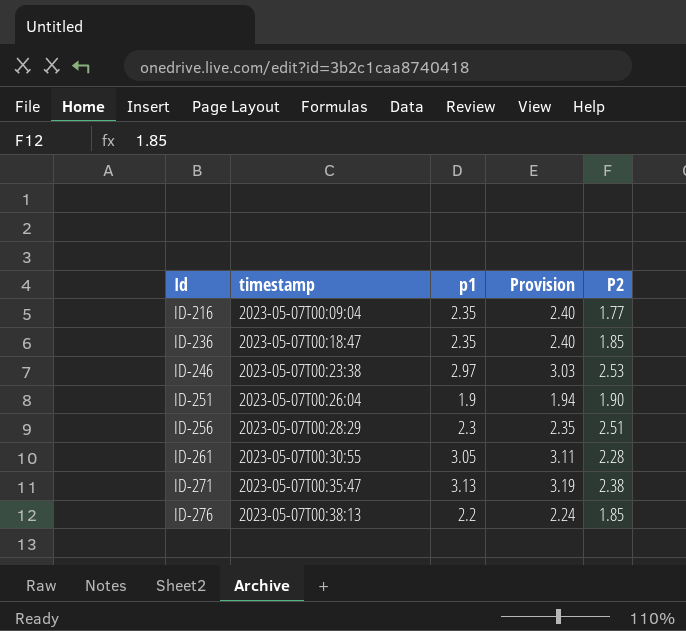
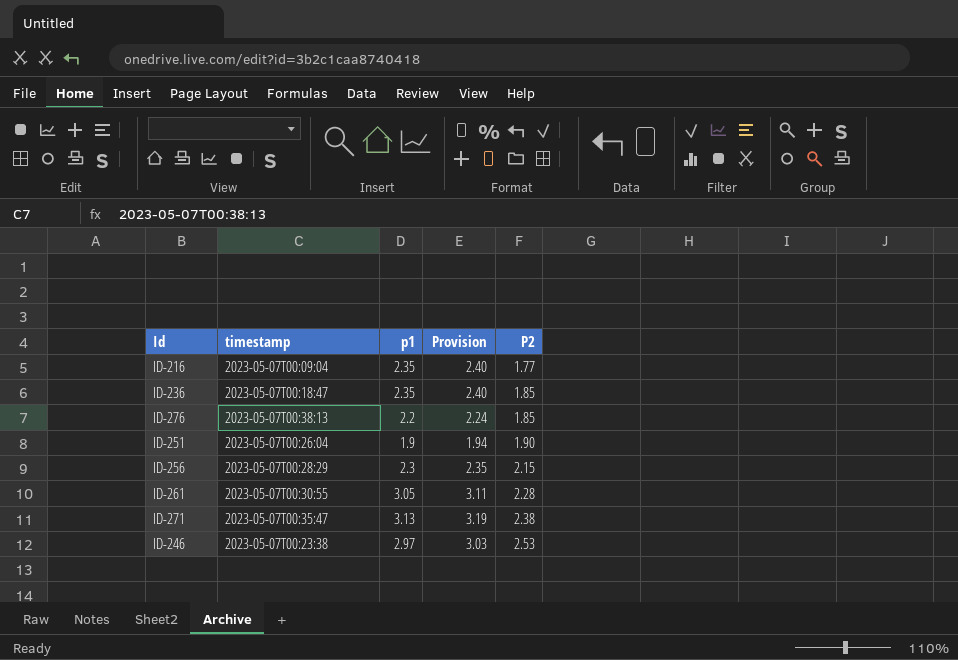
row order: Id ascending -> P2 ascending
ID-256 | P2: 2.51 -> 2.15

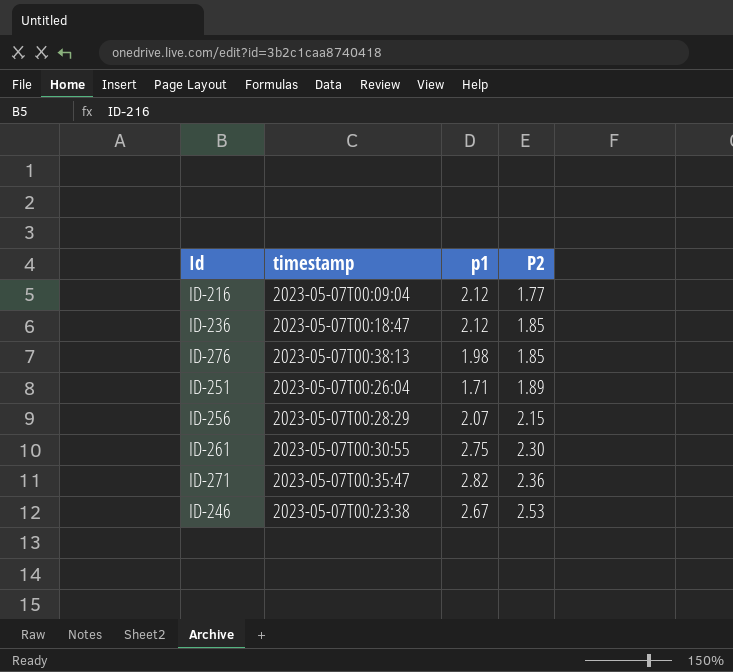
column Provision | formula: [p1] * 1.02 -> none
ID-216 | p1: 2.35 -> 2.12
ID-236 | p1: 2.35 -> 2.12
ID-276 | p1: 2.2 -> 1.98
ID-251 | p1: 1.9 -> 1.71
ID-251 | P2: 1.90 -> 1.89
ID-256 | p1: 2.3 -> 2.07
ID-261 | p1: 3.05 -> 2.75
ID-261 | P2: 2.28 -> 2.30
ID-271 | p1: 3.13 -> 2.82
ID-271 | P2: 2.38 -> 2.36
ID-246 | p1: 2.97 -> 2.67

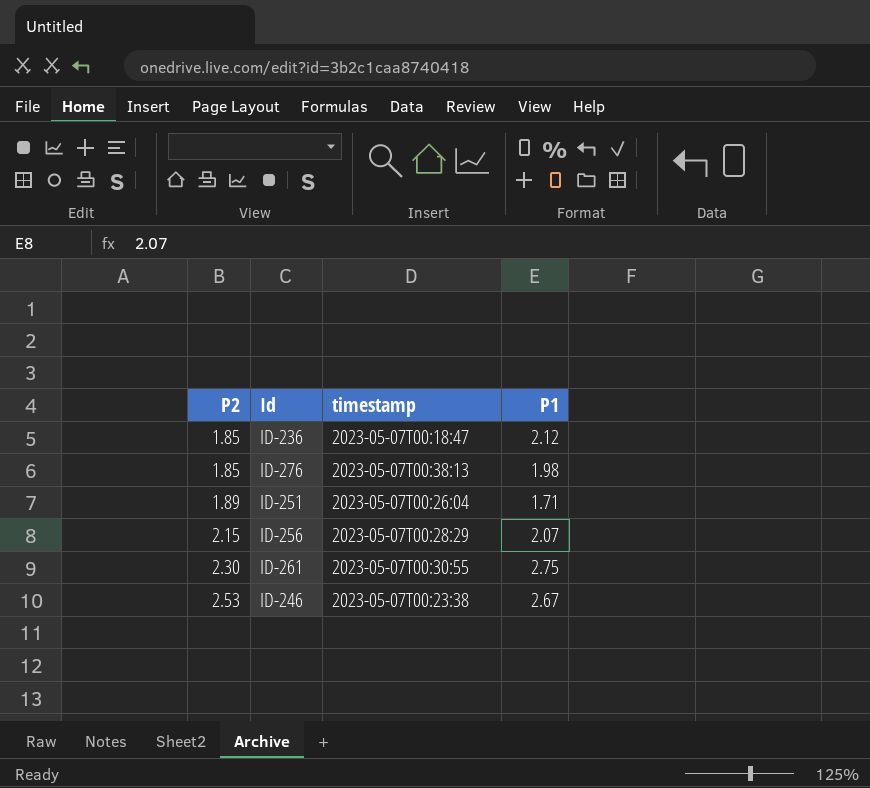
column P2 | position: 4 -> 1
column name: p1 -> P1
row ID-216: 2023-05-07T00:09:04 | 2.12 | 1.77 -> none
row ID-271: 2023-05-07T00:35:47 | 2.82 | 2.36 -> none

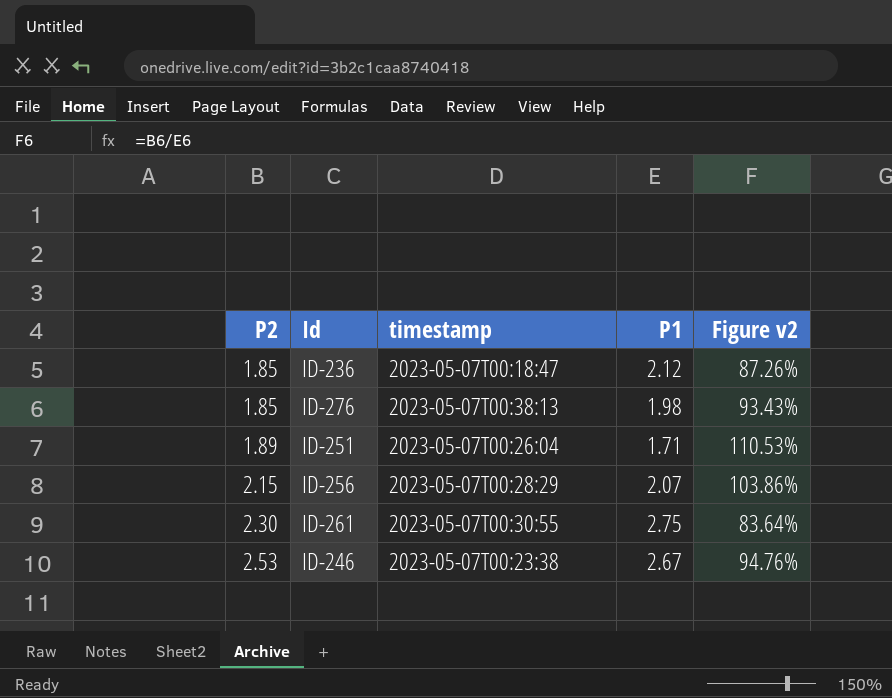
column Figure v2 | formula: none -> [P2] / [P1]

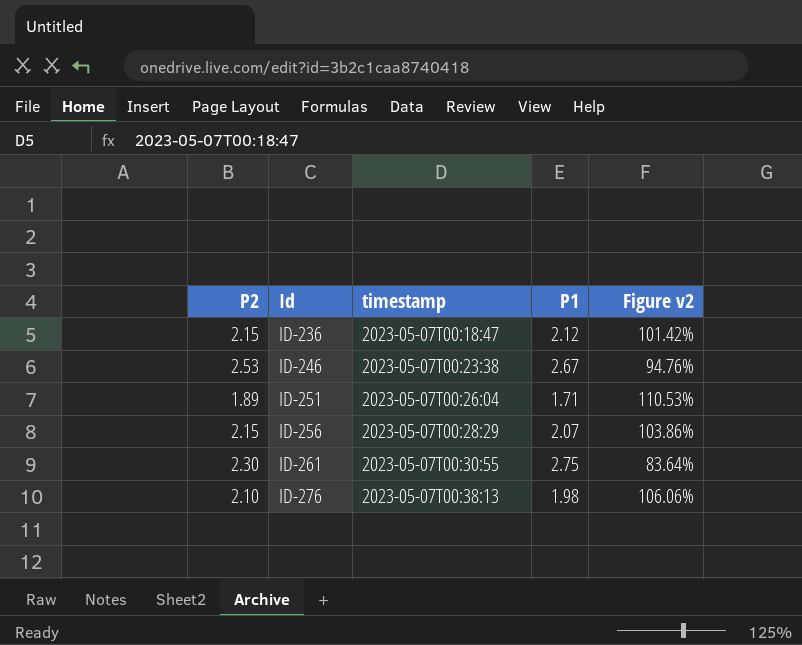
row order: P2 ascending -> Id ascending
ID-236 | P2: 1.85 -> 2.15
ID-236 | Figure v2: 87.26% -> 101.42%
ID-276 | P2: 1.85 -> 2.10
ID-276 | Figure v2: 93.43% -> 106.06%

